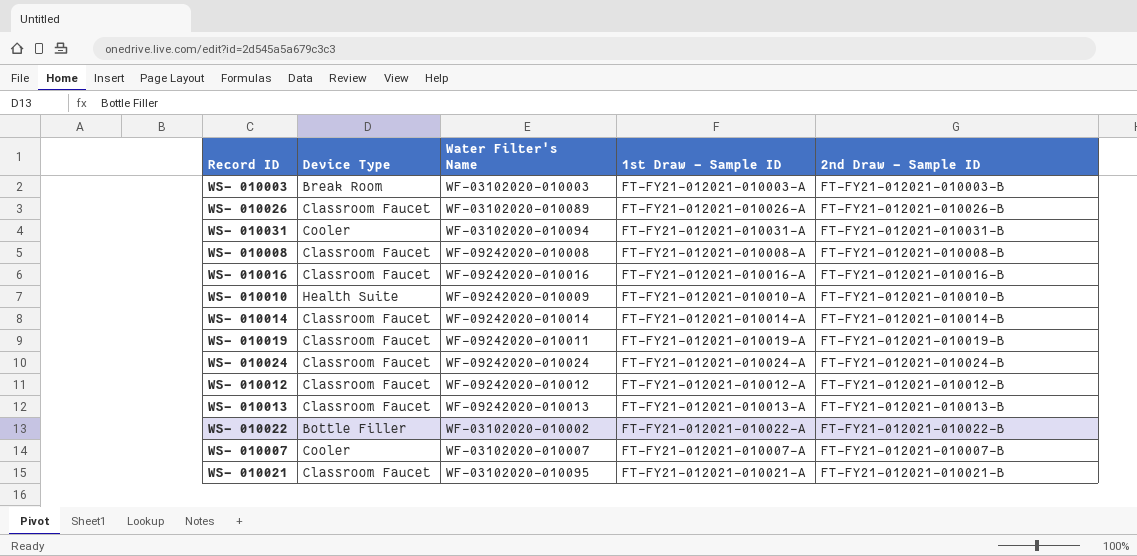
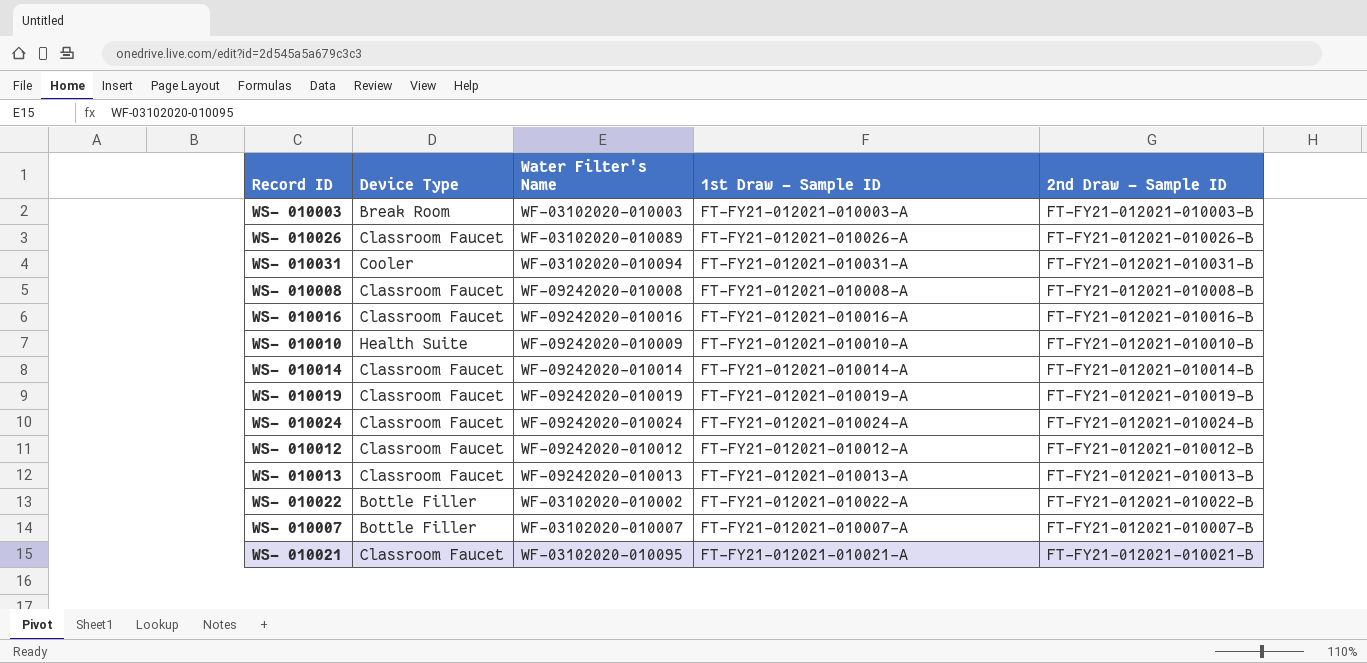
WS- 010019 | Water Filter's Name: WF-09242020-010011 -> WF-09242020-010019
WS- 010007 | Device Type: Cooler -> Bottle Filler

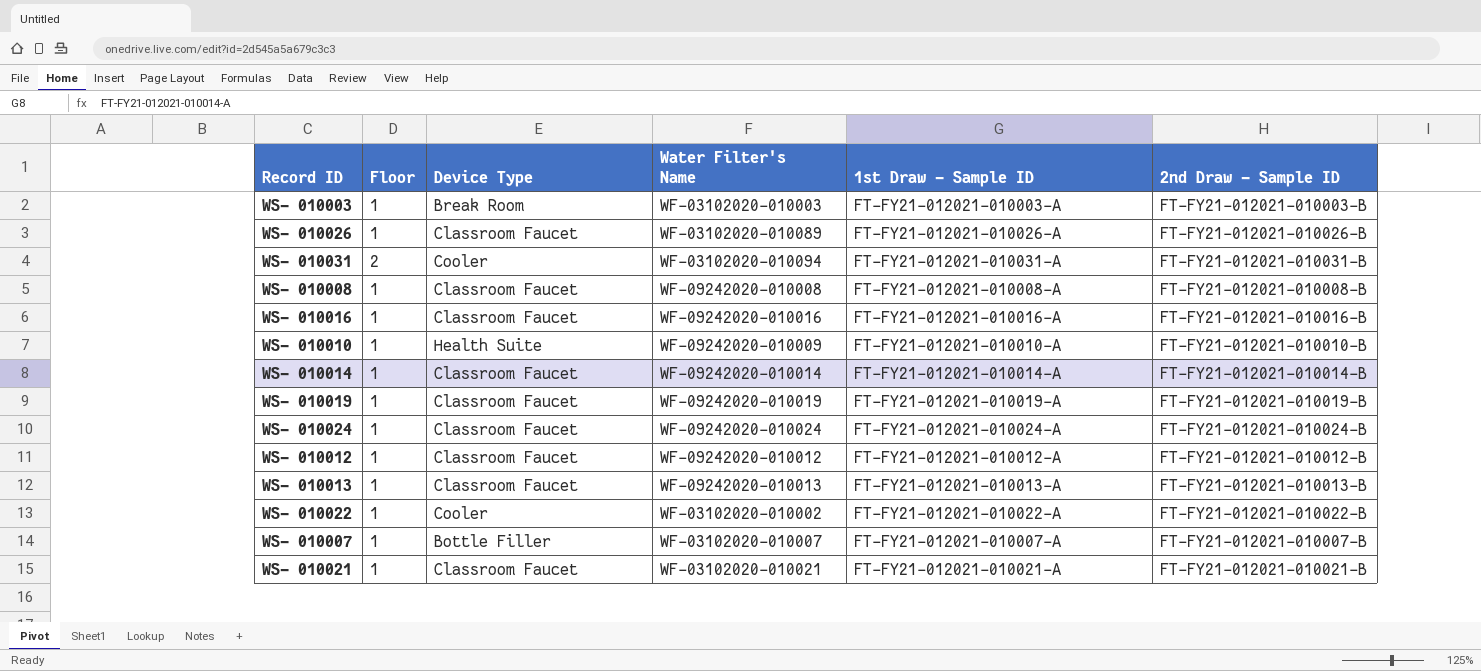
column Floor | position: none -> 2
WS- 010022 | Device Type: Bottle Filler -> Cooler
WS- 010021 | Water Filter's Name: WF-03102020-010095 -> WF-03102020-010021

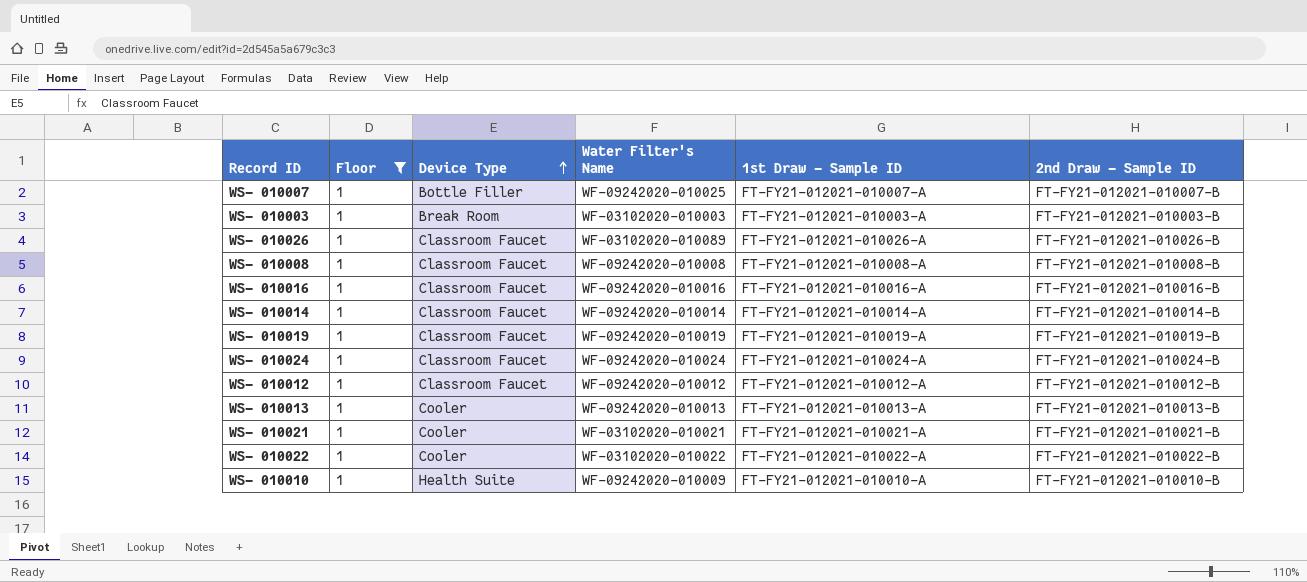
filter: none -> Floor = 1
row order: none -> Device Type ascending
WS- 010007 | Water Filter's Name: WF-03102020-010007 -> WF-09242020-010025
WS- 010013 | Device Type: Classroom Faucet -> Cooler
WS- 010021 | Device Type: Classroom Faucet -> Cooler
WS- 010022 | Water Filter's Name: WF-03102020-010002 -> WF-03102020-010022

